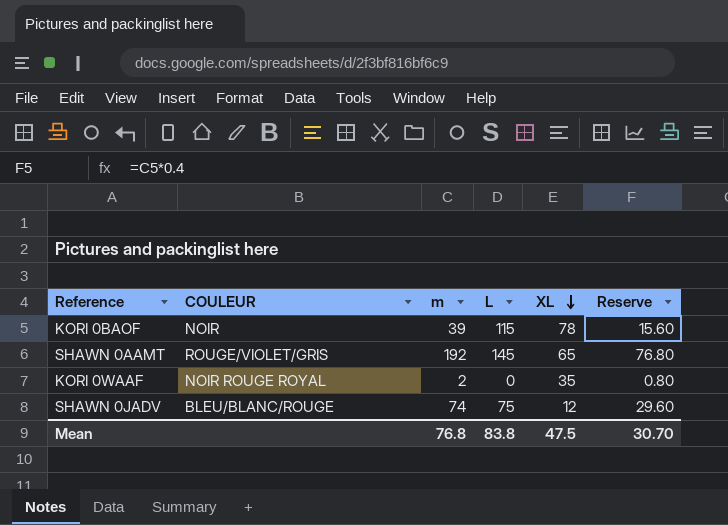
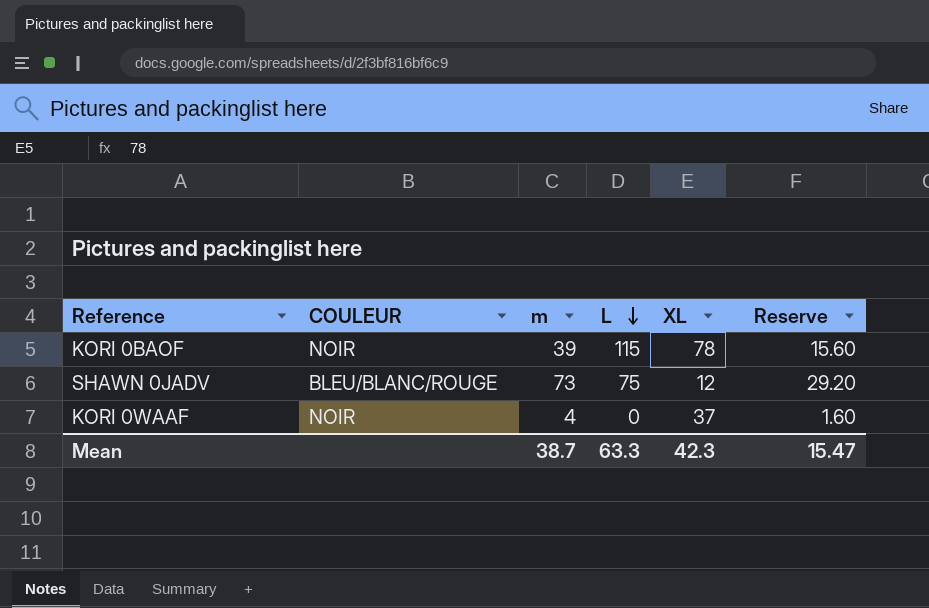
row order: XL descending -> L descending
row SHAWN 0AAMT: ROUGE/VIOLET/GRIS | 192 | 145 | 65 | 76.80 -> none
SHAWN 0JADV | m: 74 -> 73
SHAWN 0JADV | Reserve: 29.60 -> 29.20
KORI 0WAAF | COULEUR: NOIR ROUGE ROYAL -> NOIR
KORI 0WAAF | m: 2 -> 4
KORI 0WAAF | XL: 35 -> 37
KORI 0WAAF | Reserve: 0.80 -> 1.60
Mean | m: 76.8 -> 38.7
Mean | L: 83.8 -> 63.3
Mean | XL: 47.5 -> 42.3
Mean | Reserve: 30.70 -> 15.47

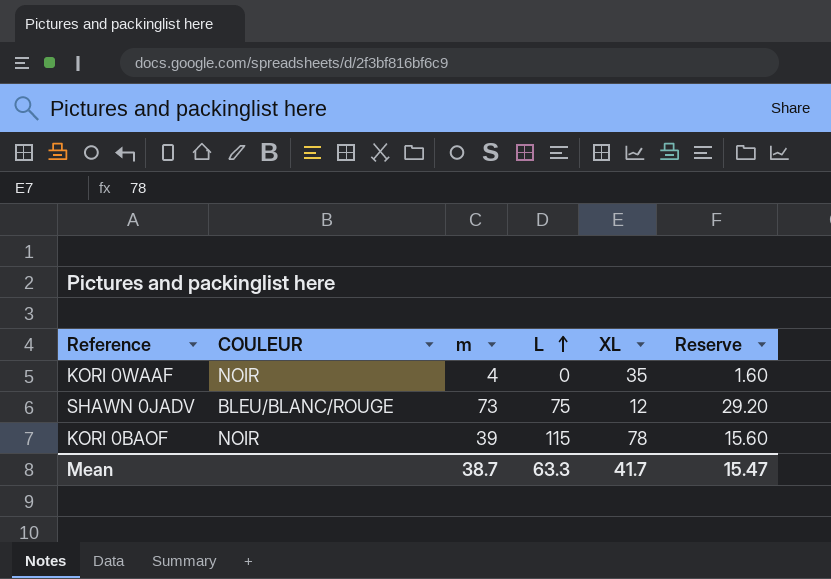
row order: L descending -> L ascending
KORI 0WAAF | XL: 37 -> 35
Mean | XL: 42.3 -> 41.7

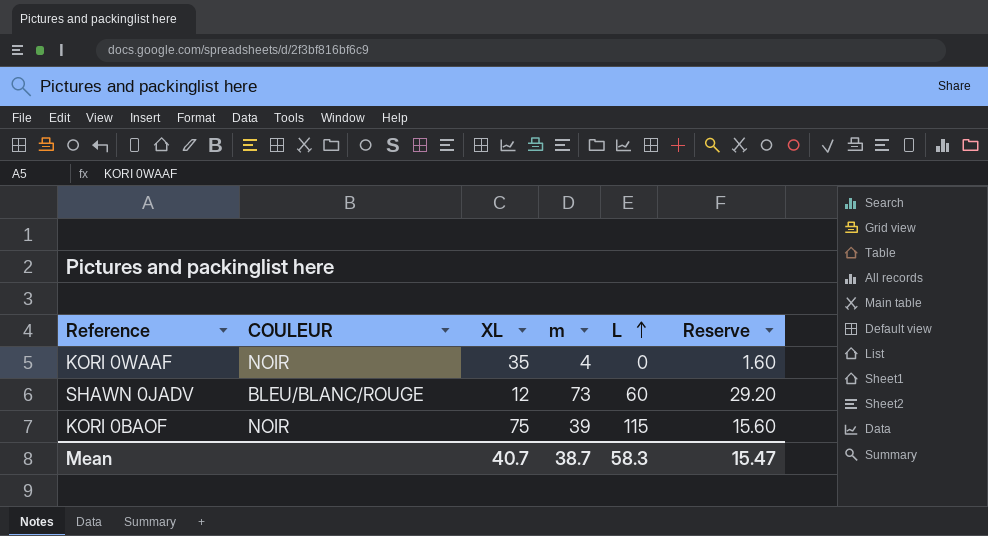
column XL | position: 5 -> 3
SHAWN 0JADV | L: 75 -> 60
KORI 0BAOF | XL: 78 -> 75
Mean | XL: 41.7 -> 40.7
Mean | L: 63.3 -> 58.3

